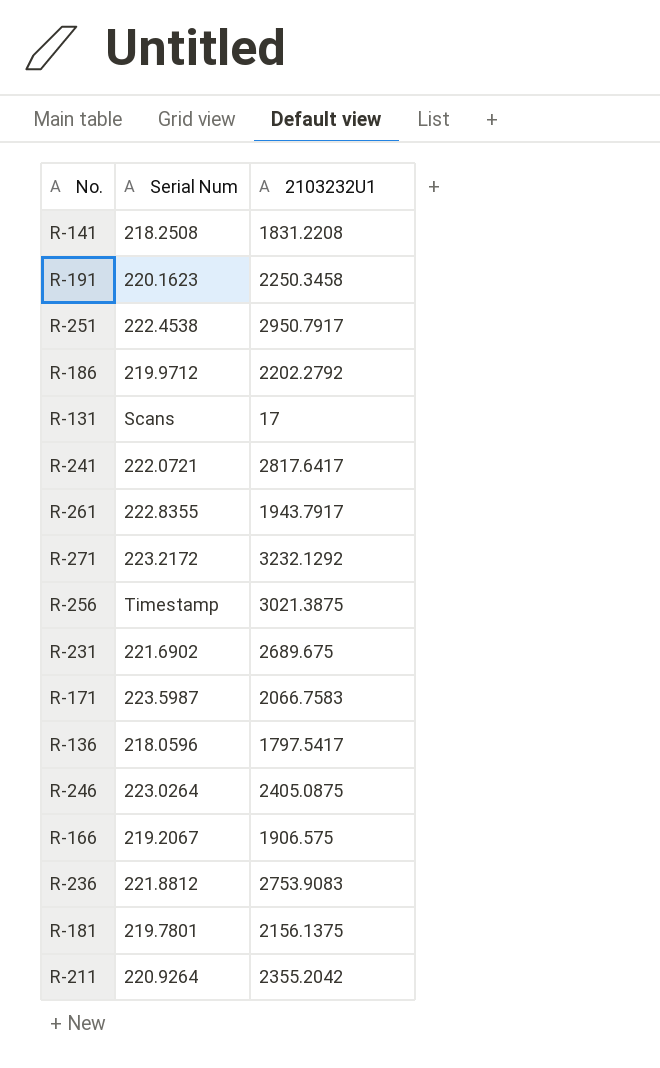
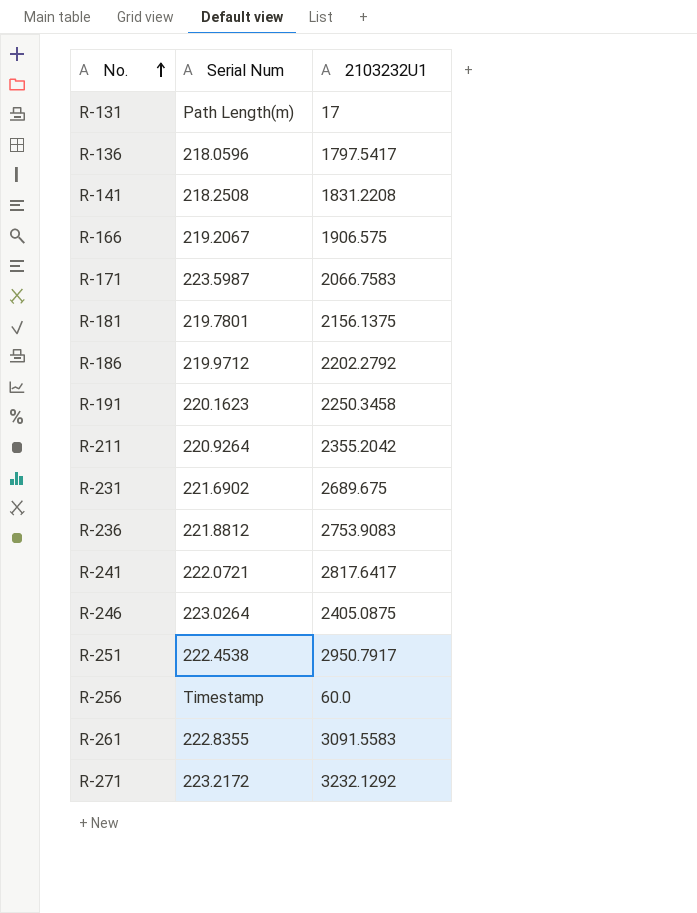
row order: none -> No. ascending
R-131 | Serial Num: Scans -> Path Length(m)
R-256 | 2103232U1: 3021.3875 -> 60.0
R-261 | 2103232U1: 1943.7917 -> 3091.5583

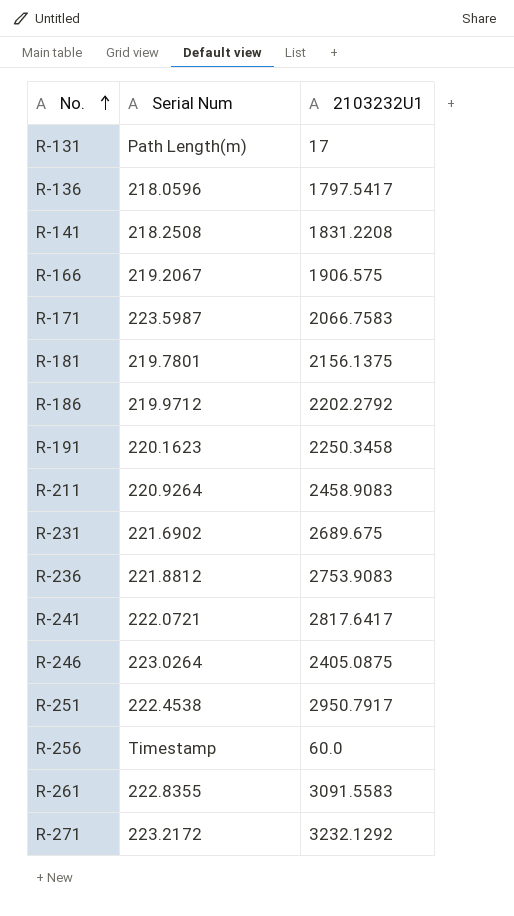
R-211 | 2103232U1: 2355.2042 -> 2458.9083

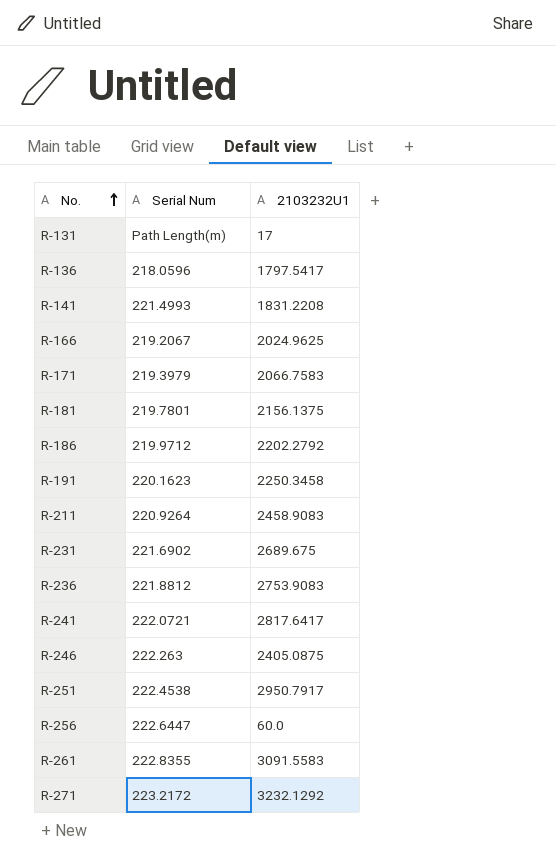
R-141 | Serial Num: 218.2508 -> 221.4993
R-166 | 2103232U1: 1906.575 -> 2024.9625
R-171 | Serial Num: 223.5987 -> 219.3979
R-246 | Serial Num: 223.0264 -> 222.263
R-256 | Serial Num: Timestamp -> 222.6447

